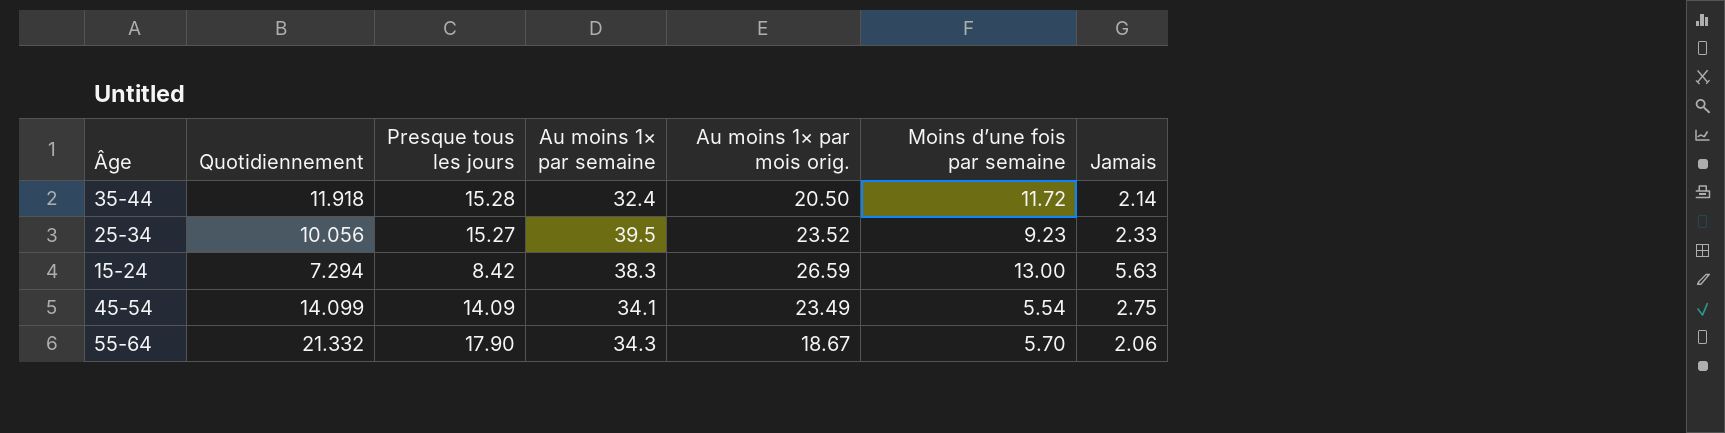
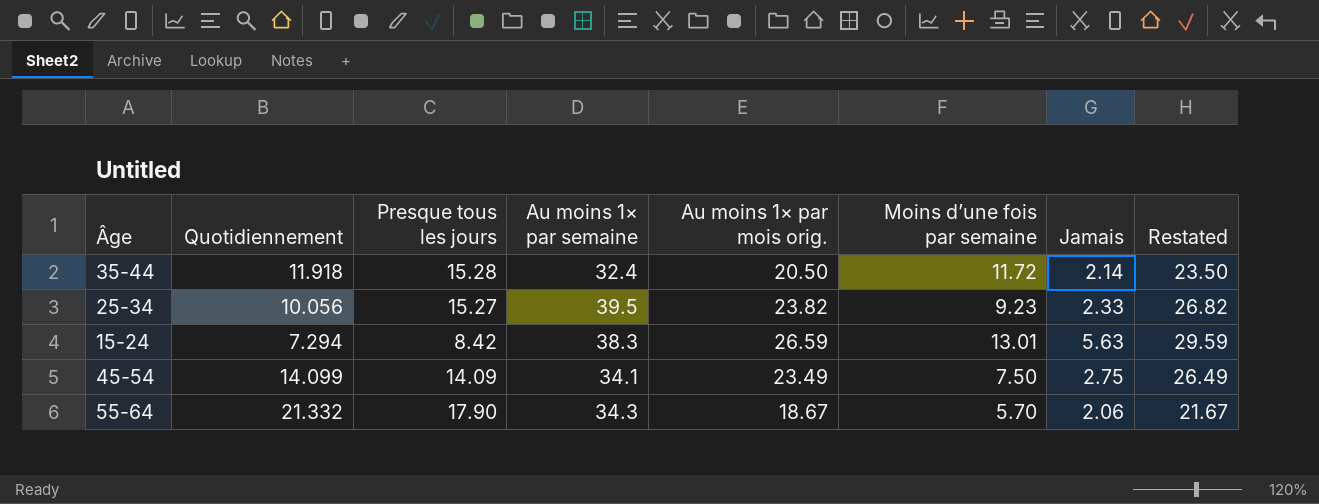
column Restated | formula: none -> [Au moins 1× par mois orig.] + 3
25-34 | Au moins 1× par mois orig.: 23.52 -> 23.82
15-24 | Moins d’une fois par semaine: 13.00 -> 13.01
45-54 | Moins d’une fois par semaine: 5.54 -> 7.50

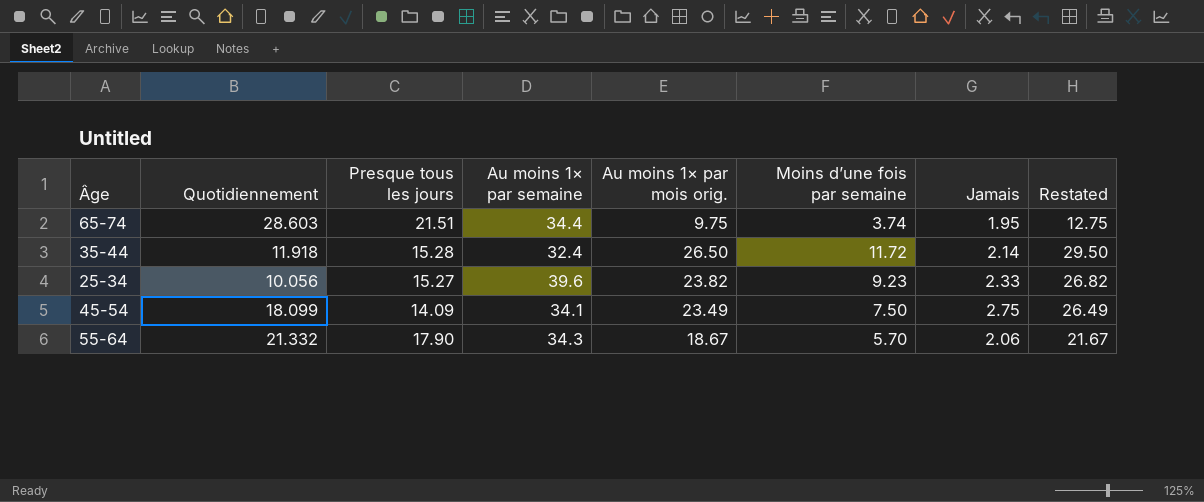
row 15-24: 7.294 | 8.42 | 38.3 | 26.59 | 13.01 | 5.63 | 29.59 -> none
row 65-74: none -> 28.603 | 21.51 | 34.4 | 9.75 | 3.74 | 1.95 | 12.75
35-44 | Au moins 1× par mois orig.: 20.50 -> 26.50
35-44 | Restated: 23.50 -> 29.50
25-34 | Au moins 1× par semaine: 39.5 -> 39.6
45-54 | Quotidiennement: 14.099 -> 18.099

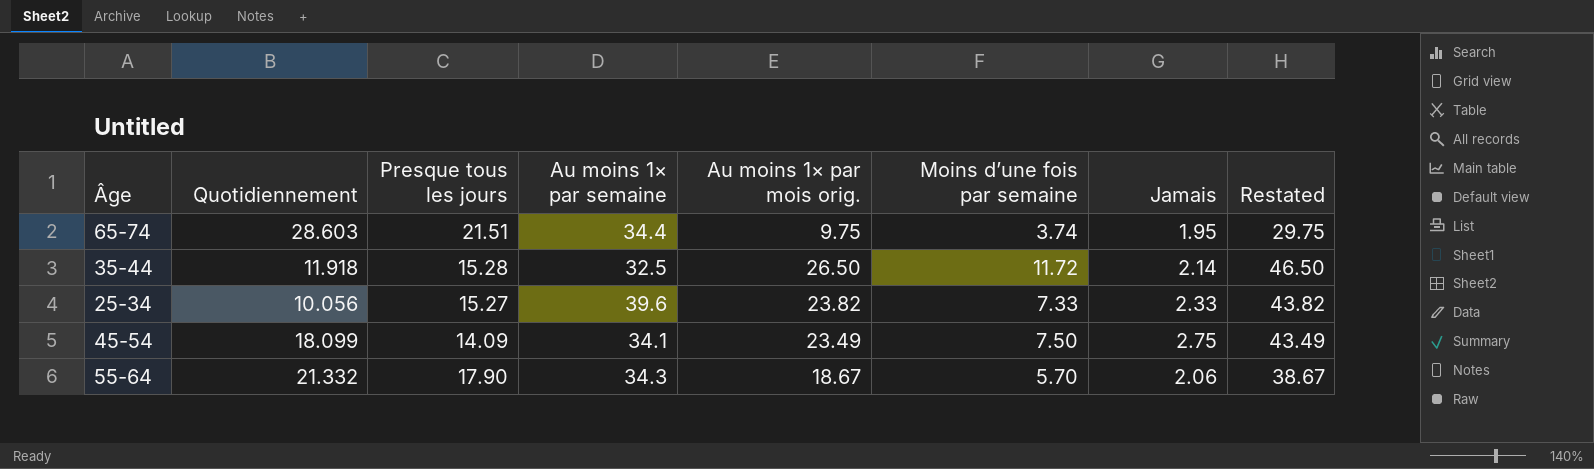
column Restated | formula: [Au moins 1× par mois orig.] + 3 -> [Au moins 1× par mois orig.] + 20
35-44 | Au moins 1× par semaine: 32.4 -> 32.5
25-34 | Moins d’une fois par semaine: 9.23 -> 7.33

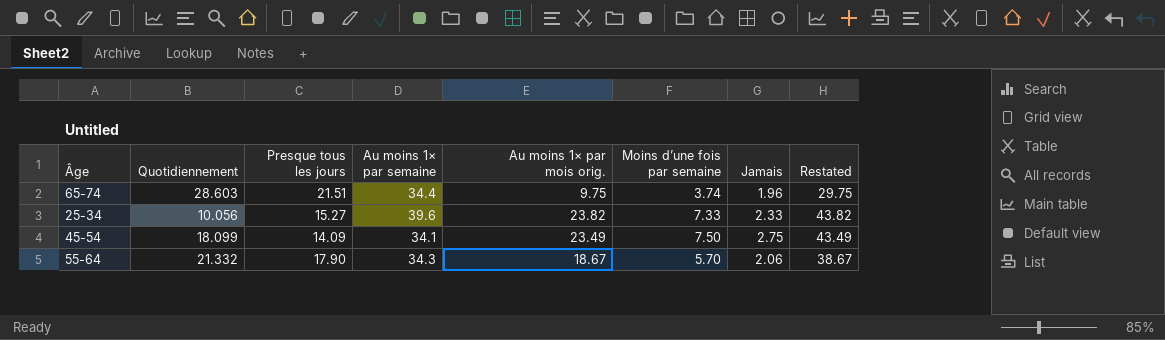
row 35-44: 11.918 | 15.28 | 32.5 | 26.50 | 11.72 | 2.14 | 46.50 -> none
65-74 | Jamais: 1.95 -> 1.96

